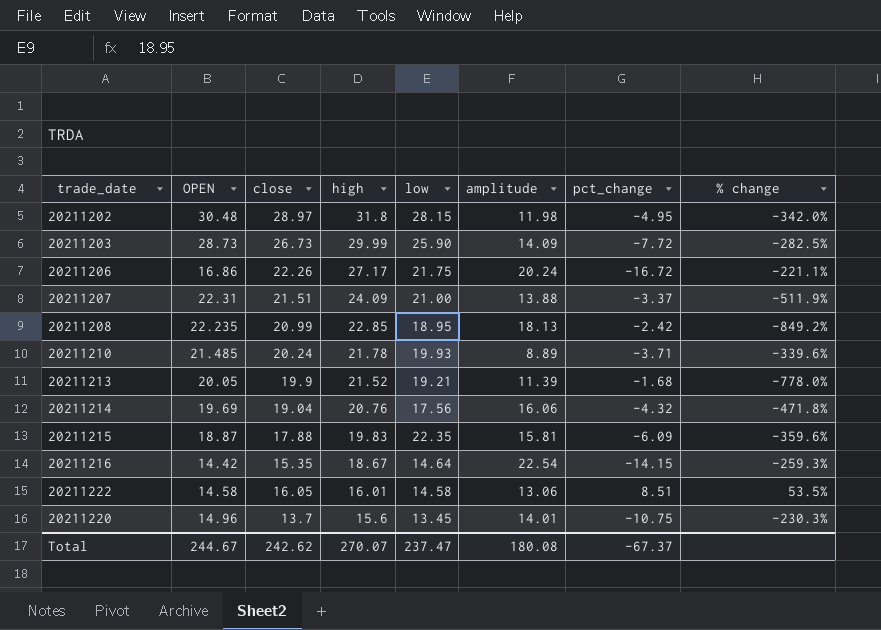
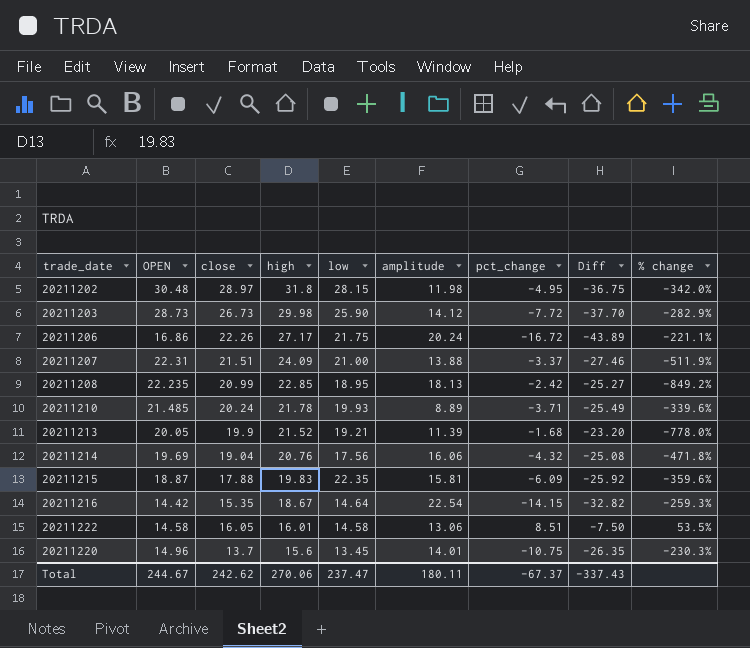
column Diff | formula: none -> [pct_change] - [high]
20211203 | high: 29.99 -> 29.98
20211203 | amplitude: 14.09 -> 14.12
20211203 | % change: -282.5% -> -282.9%
Total | high: 270.07 -> 270.06
Total | amplitude: 180.08 -> 180.11

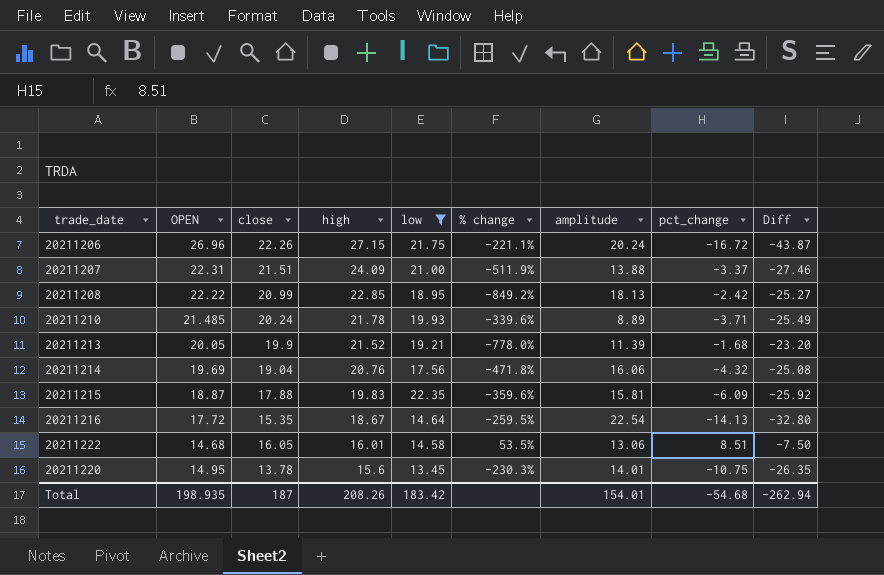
filter: none -> low <= 22.35
column % change | position: 9 -> 6
20211206 | OPEN: 16.86 -> 26.96
20211206 | high: 27.17 -> 27.15
20211206 | Diff: -43.89 -> -43.87
20211208 | OPEN: 22.235 -> 22.22
20211216 | OPEN: 14.42 -> 17.72
20211216 | % change: -259.3% -> -259.5%
20211216 | pct_change: -14.15 -> -14.13
20211216 | Diff: -32.82 -> -32.80
20211222 | OPEN: 14.58 -> 14.68
20211220 | OPEN: 14.96 -> 14.95
20211220 | close: 13.7 -> 13.78
Total | OPEN: 244.67 -> 198.935
Total | close: 242.62 -> 187
Total | high: 270.06 -> 208.26
Total | low: 237.47 -> 183.42
Total | amplitude: 180.11 -> 154.01
Total | pct_change: -67.37 -> -54.68
Total | Diff: -337.43 -> -262.94

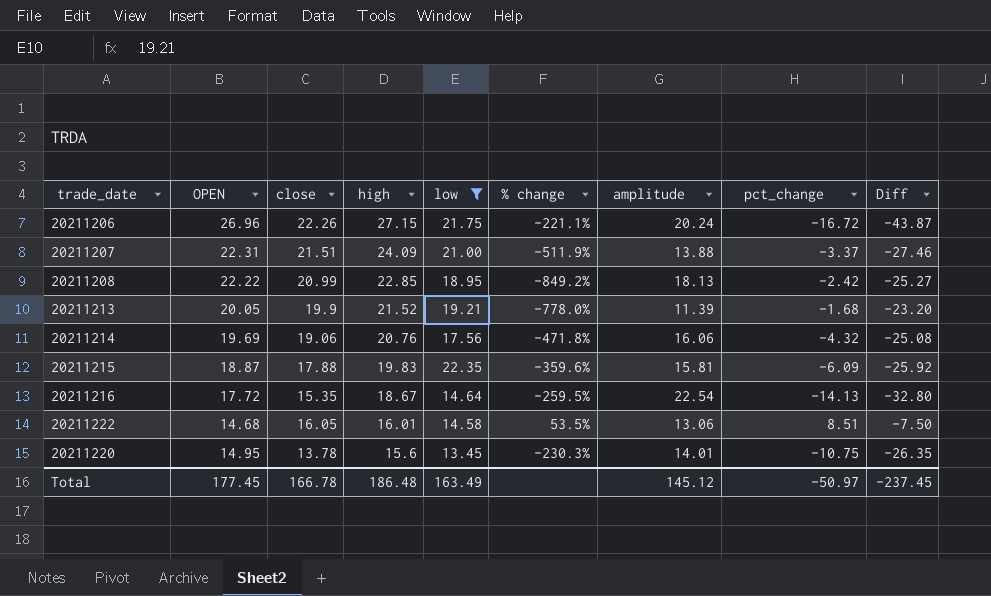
row 20211210: 21.485 | 20.24 | 21.78 | 19.93 | -339.6% | 8.89 | -3.71 | -25.49 -> none
20211214 | close: 19.04 -> 19.06
Total | OPEN: 198.935 -> 177.45
Total | close: 187 -> 166.78
Total | high: 208.26 -> 186.48
Total | low: 183.42 -> 163.49
Total | amplitude: 154.01 -> 145.12
Total | pct_change: -54.68 -> -50.97
Total | Diff: -262.94 -> -237.45

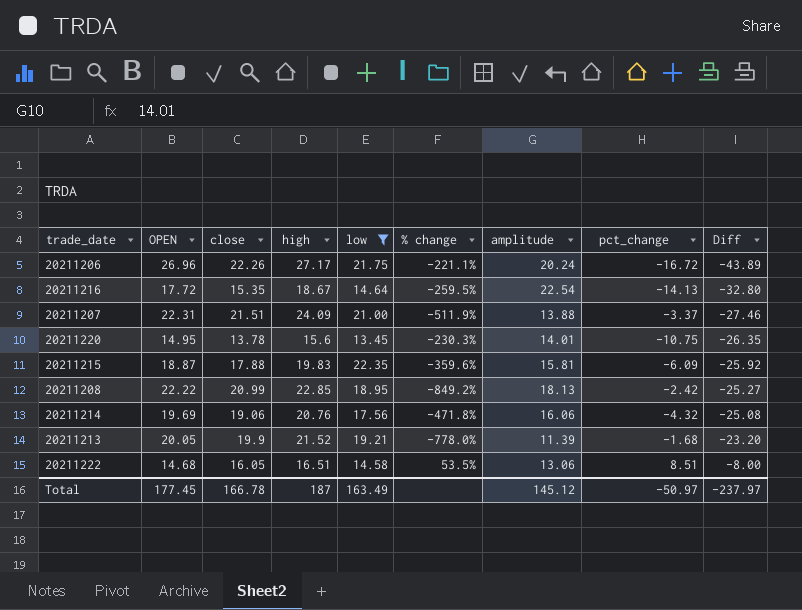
row order: high descending -> Diff ascending
20211206 | high: 27.15 -> 27.17
20211206 | Diff: -43.87 -> -43.89
20211222 | high: 16.01 -> 16.51
20211222 | Diff: -7.50 -> -8.00
Total | high: 186.48 -> 187
Total | Diff: -237.45 -> -237.97

